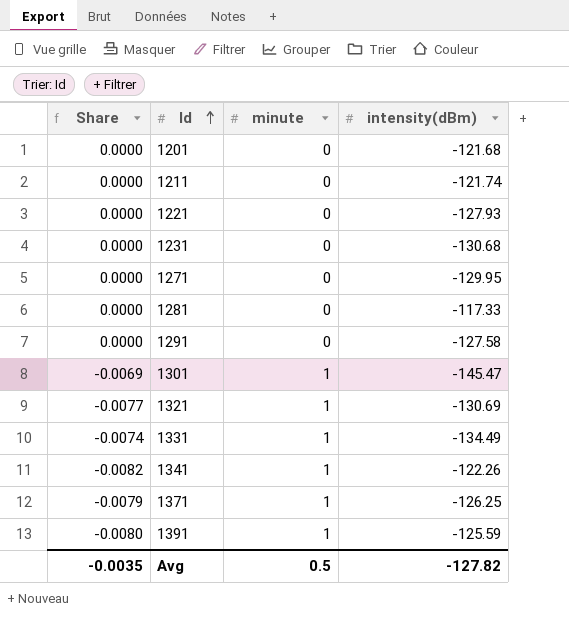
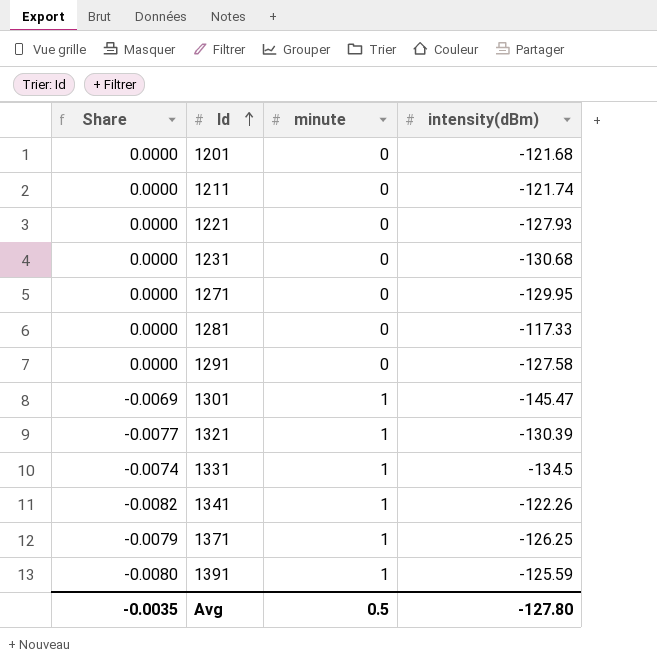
1321 | intensity(dBm): -130.69 -> -130.39
1331 | intensity(dBm): -134.49 -> -134.5
Avg | intensity(dBm): -127.82 -> -127.80

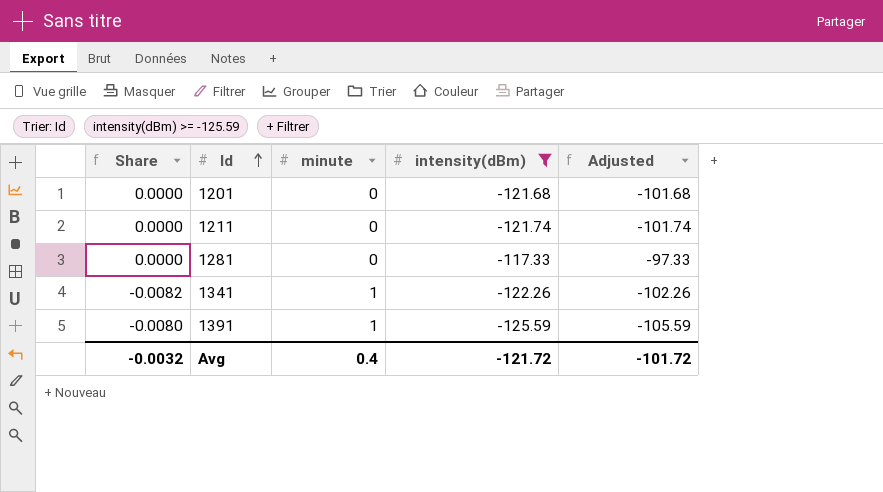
filter: none -> intensity(dBm) >= -125.59
column Adjusted | formula: none -> [intensity(dBm)] + 20
Avg | Share: -0.0035 -> -0.0032
Avg | minute: 0.5 -> 0.4
Avg | intensity(dBm): -127.80 -> -121.72

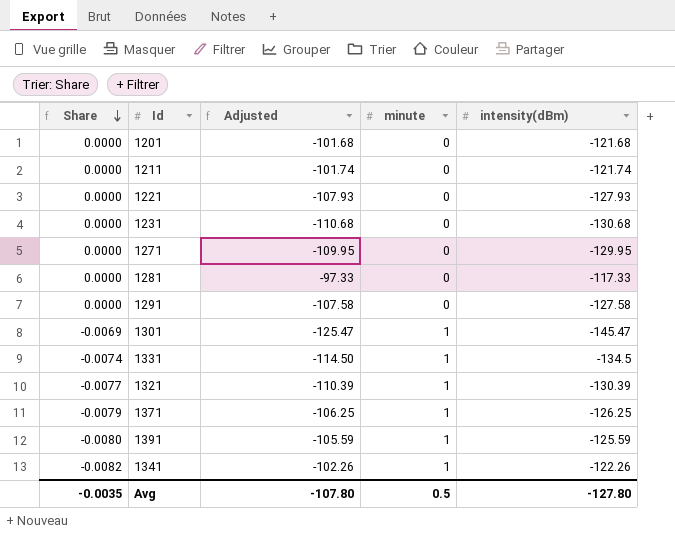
filter: intensity(dBm) >= -125.59 -> none
row order: Id ascending -> Share descending
column Adjusted | position: 5 -> 3
Avg | Share: -0.0032 -> -0.0035
Avg | Adjusted: -101.72 -> -107.80
Avg | minute: 0.4 -> 0.5
Avg | intensity(dBm): -121.72 -> -127.80

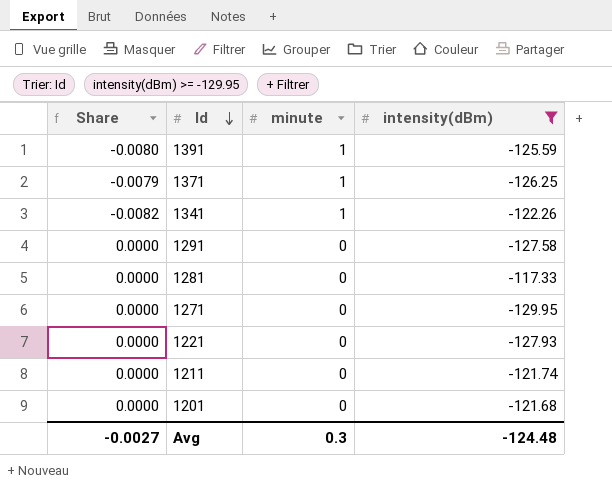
filter: none -> intensity(dBm) >= -129.95
row order: Share descending -> Id descending
column Adjusted | formula: [intensity(dBm)] + 20 -> none
Avg | Share: -0.0035 -> -0.0027
Avg | minute: 0.5 -> 0.3
Avg | intensity(dBm): -127.80 -> -124.48

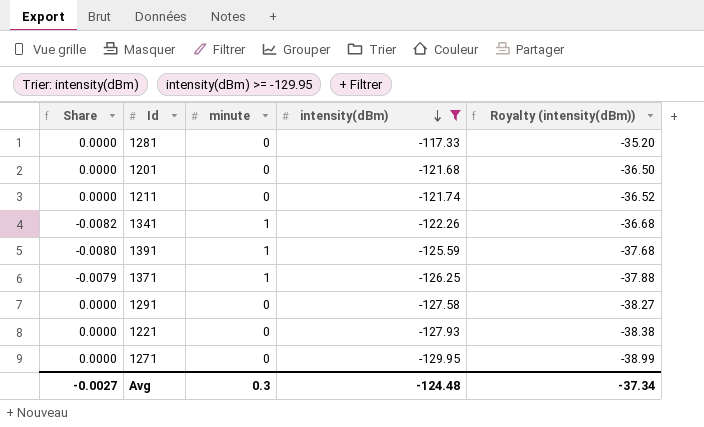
row order: Id descending -> intensity(dBm) descending
column Royalty (intensity(dBm)) | formula: none -> [intensity(dBm)] * 0.3

